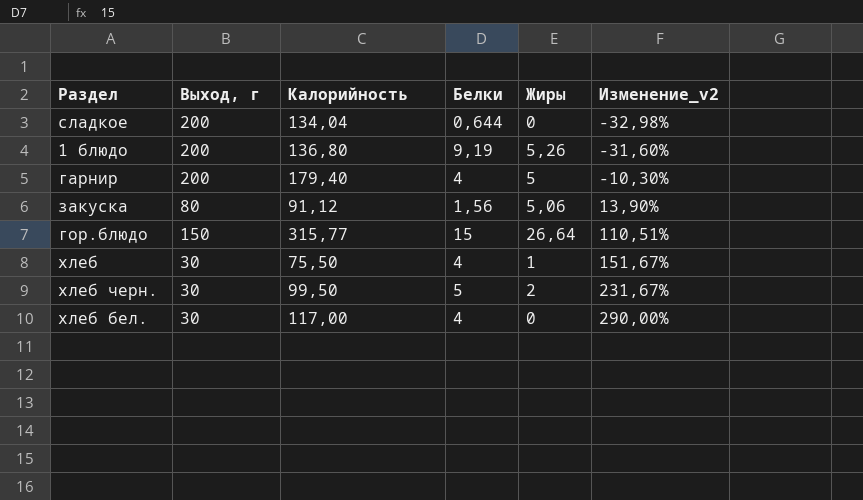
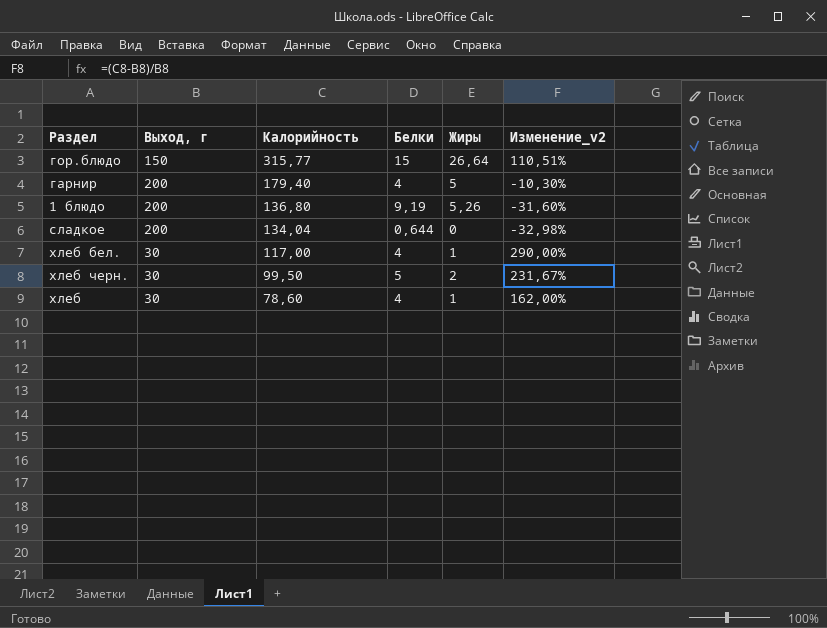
row order: Изменение_v2 ascending -> Калорийность descending
row закуска: 80 | 91,12 | 1,56 | 5,06 | 13,90% -> none
хлеб бел. | Жиры: 0 -> 1
хлеб | Калорийность: 75,50 -> 78,60
хлеб | Изменение_v2: 151,67% -> 162,00%

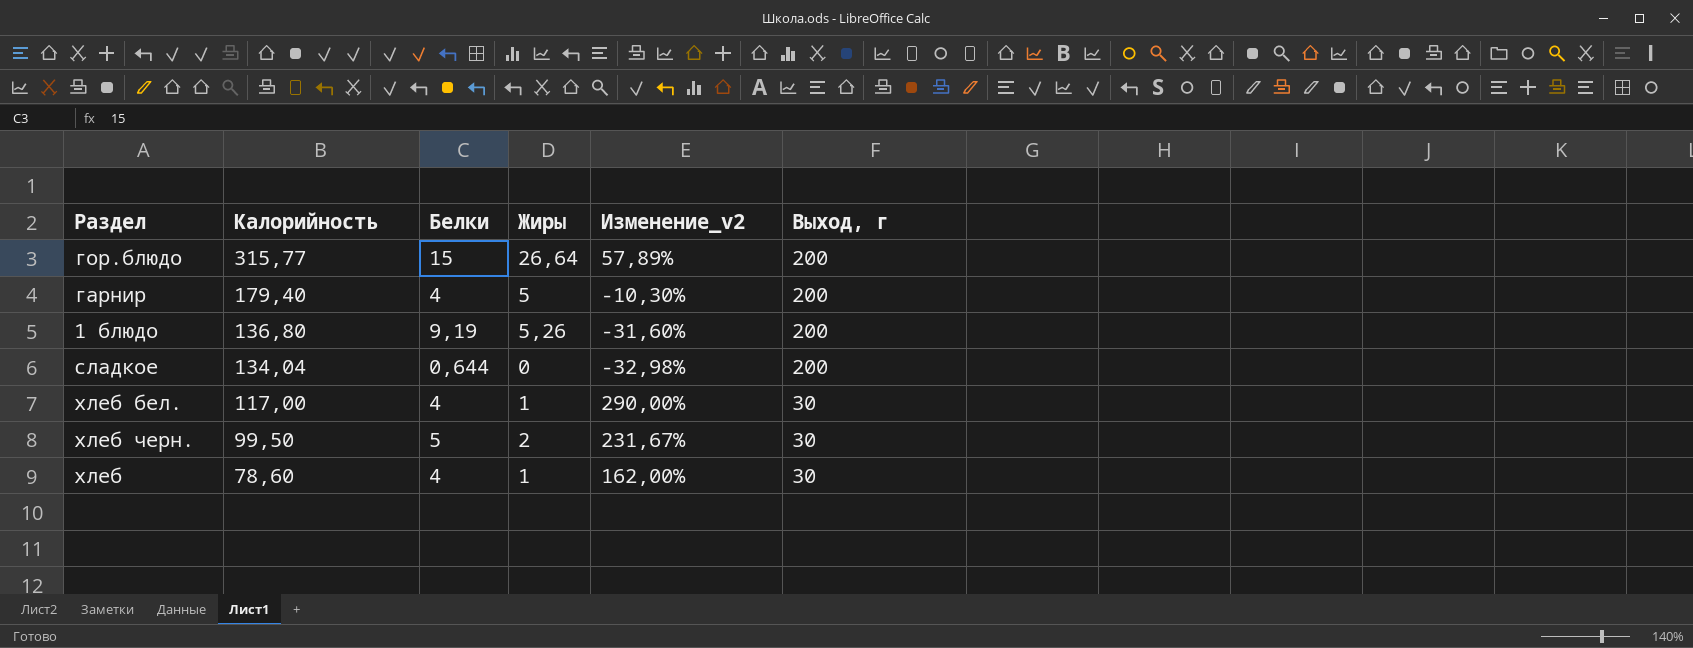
column Выход, г | position: 2 -> 6
гор.блюдо | Изменение_v2: 110,51% -> 57,89%
гор.блюдо | Выход, г: 150 -> 200

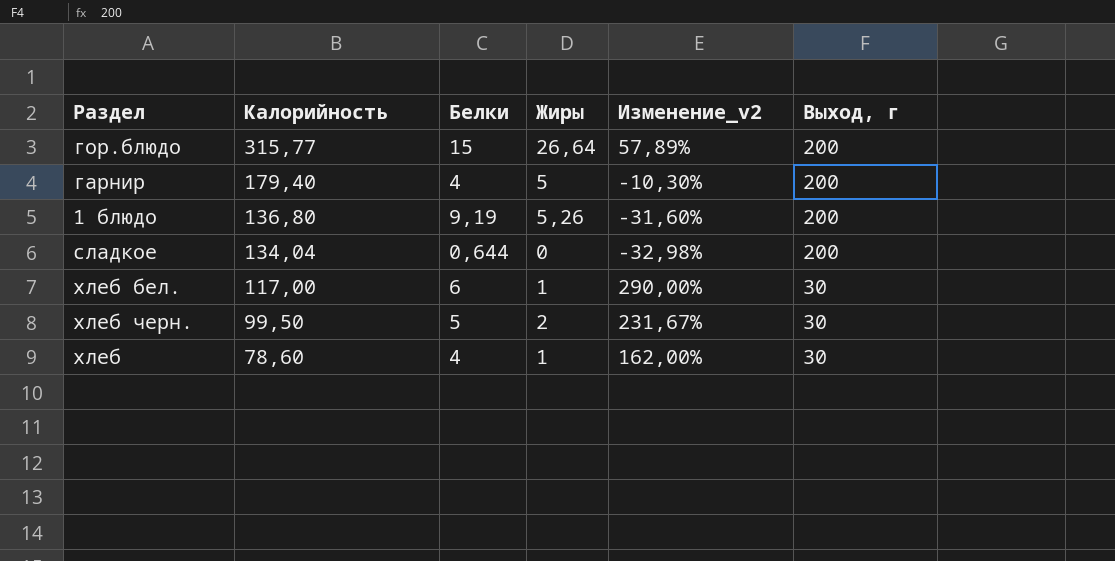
хлеб бел. | Белки: 4 -> 6

